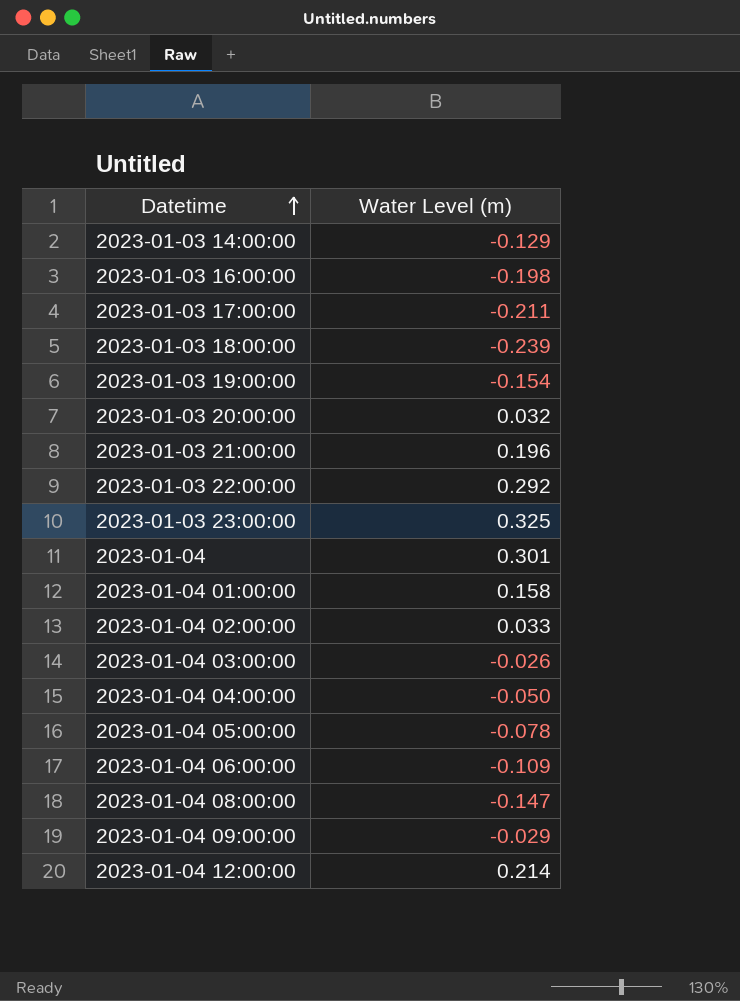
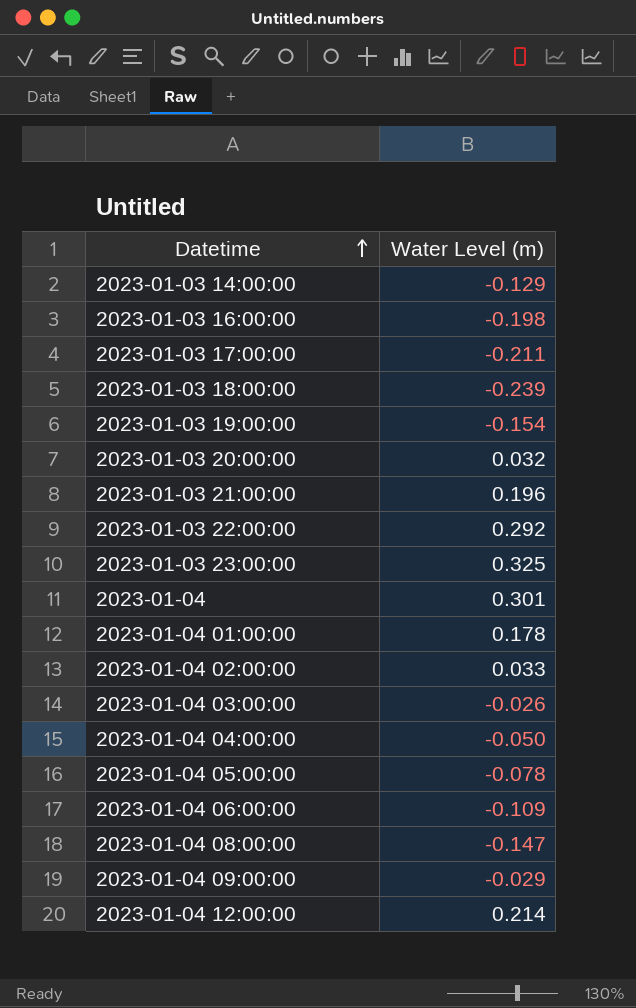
2023-01-04 01:00:00 | Water Level (m): 0.158 -> 0.178

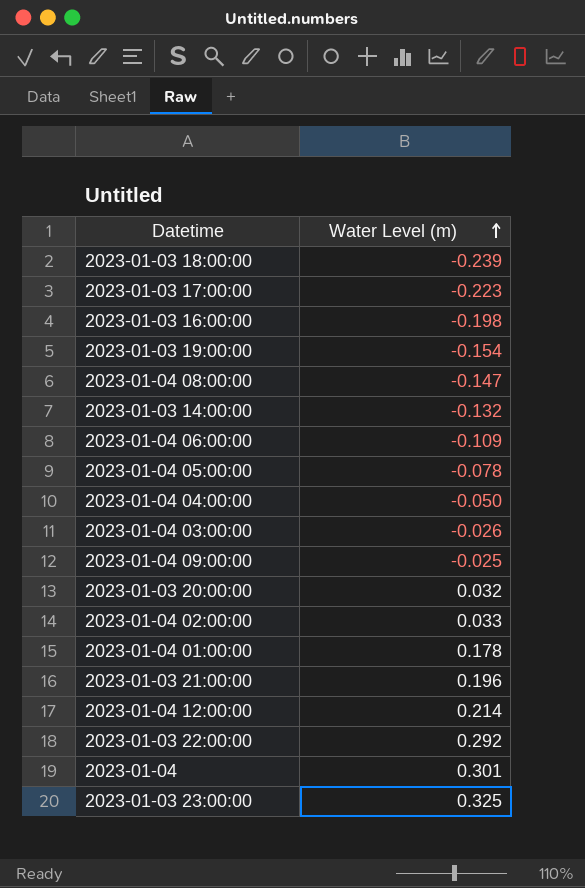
row order: Datetime ascending -> Water Level (m) ascending
2023-01-03 17:00:00 | Water Level (m): -0.211 -> -0.223
2023-01-03 14:00:00 | Water Level (m): -0.129 -> -0.132
2023-01-04 09:00:00 | Water Level (m): -0.029 -> -0.025

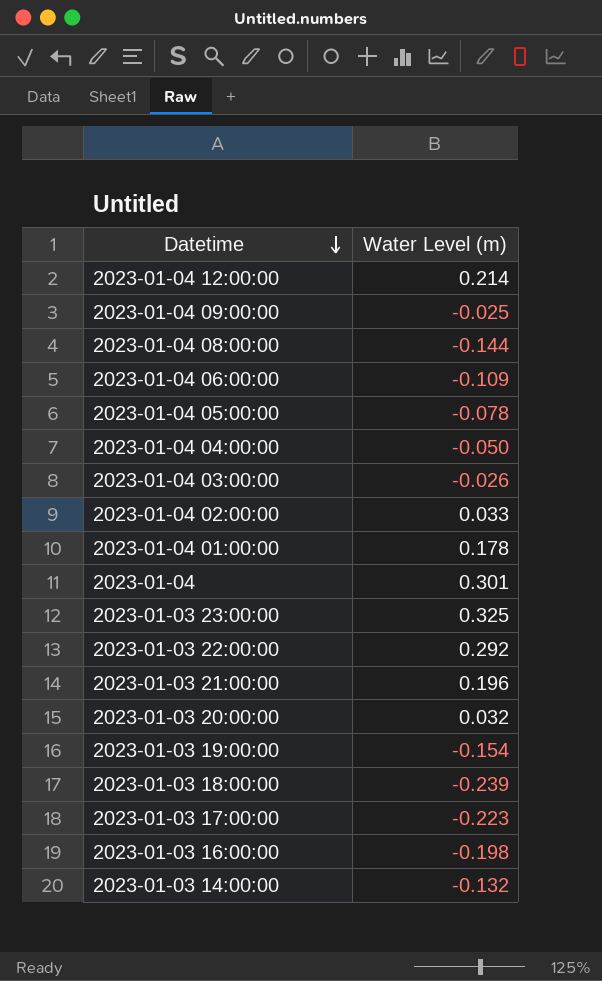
row order: Water Level (m) ascending -> Datetime descending
2023-01-04 08:00:00 | Water Level (m): -0.147 -> -0.144

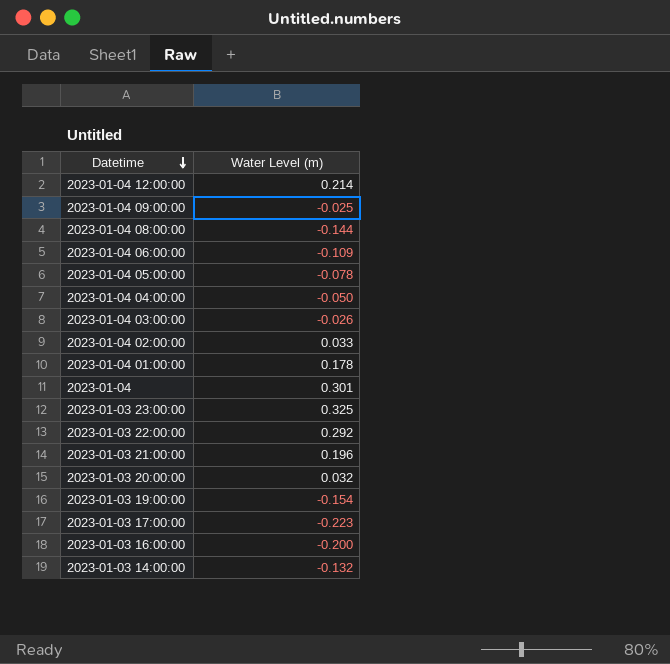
row 2023-01-03 18:00:00: -0.239 -> none
2023-01-03 16:00:00 | Water Level (m): -0.198 -> -0.200

